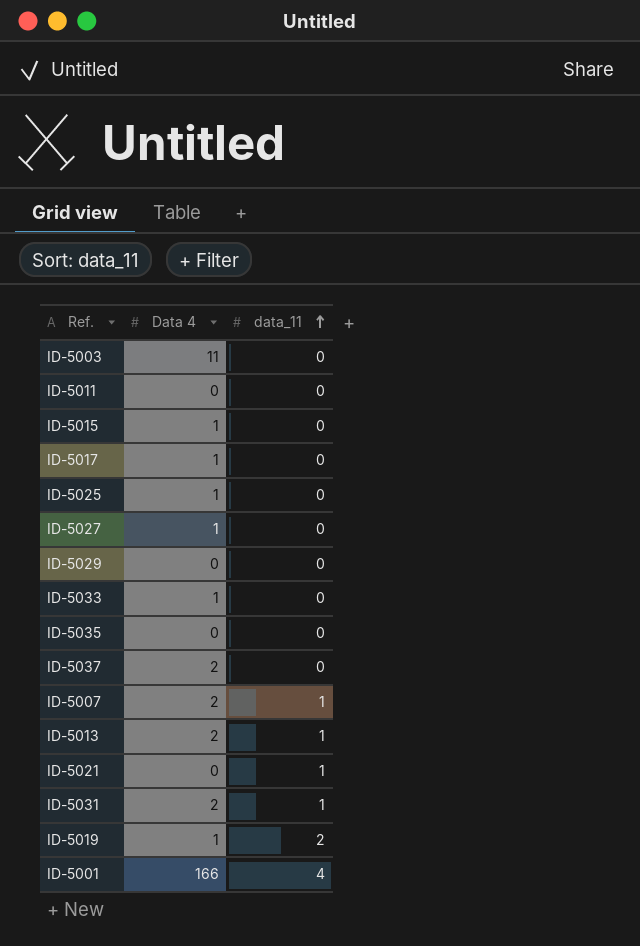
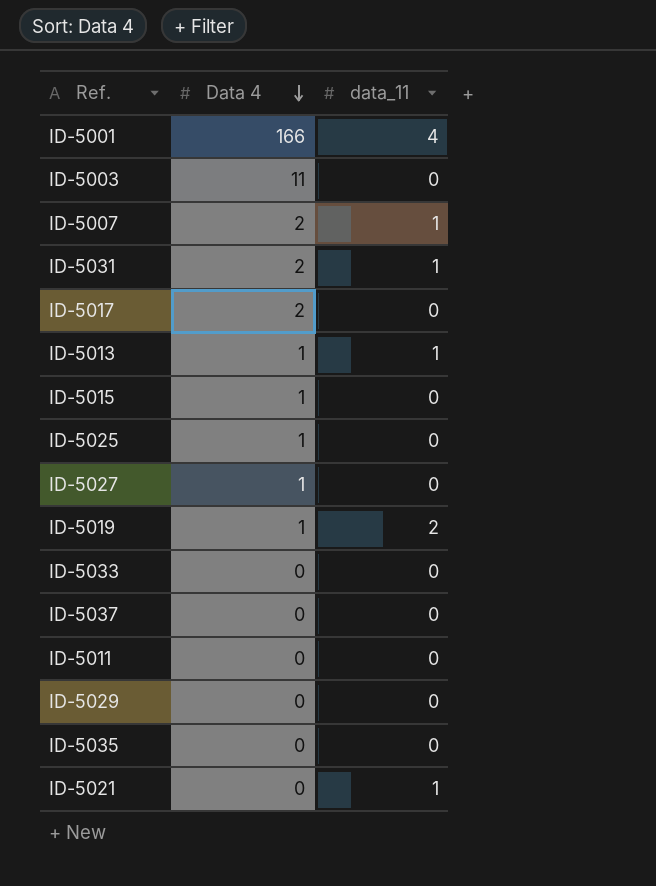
row order: data_11 ascending -> Data 4 descending
ID-5017 | Data 4: 1 -> 2
ID-5013 | Data 4: 2 -> 1
ID-5033 | Data 4: 1 -> 0
ID-5037 | Data 4: 2 -> 0

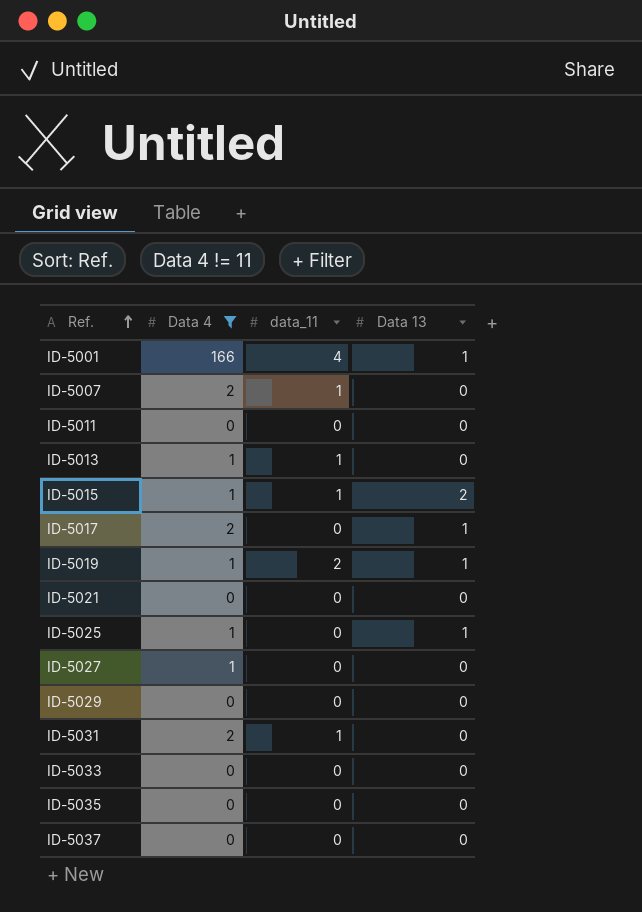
filter: none -> Data 4 != 11
row order: Data 4 descending -> Ref. ascending
column Data 13 | position: none -> 4
ID-5015 | data_11: 0 -> 1
ID-5021 | data_11: 1 -> 0

